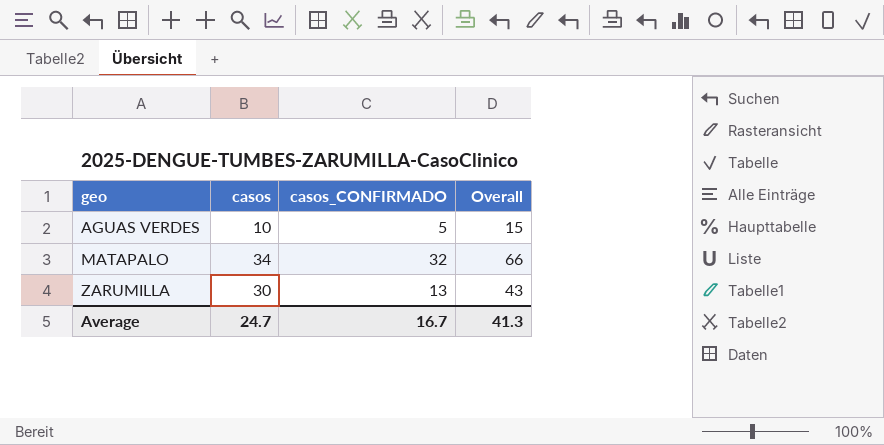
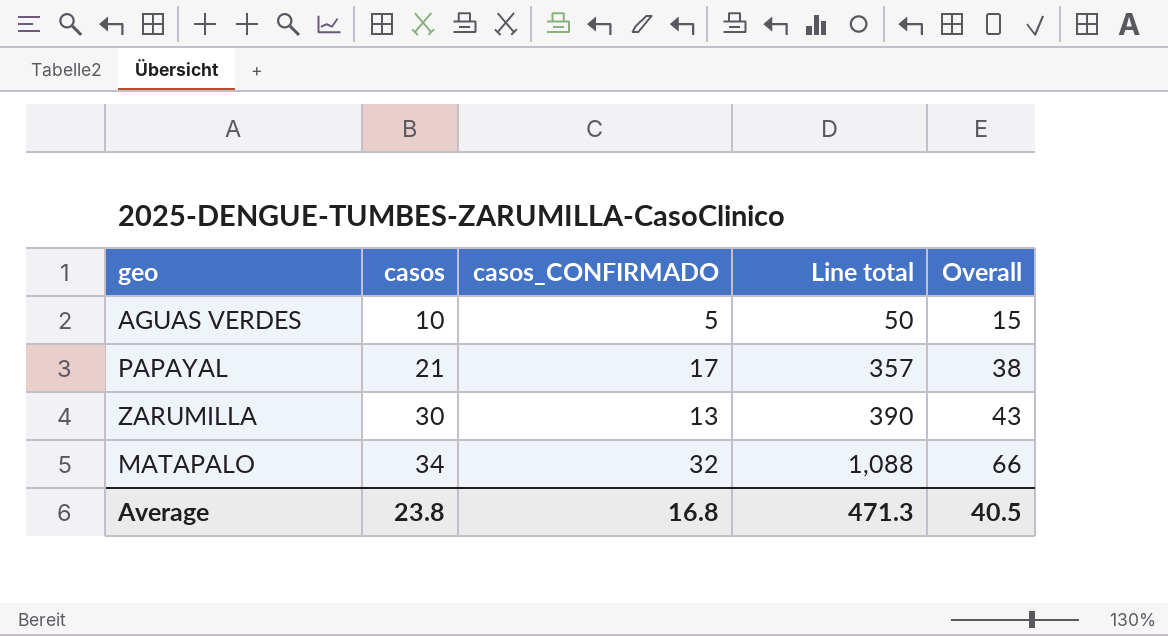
row order: geo ascending -> casos ascending
column Line total | formula: none -> [casos] * [casos_CONFIRMADO]
row PAPAYAL: none -> 21 | 17 | 357 | 38
Average | casos: 24.7 -> 23.8
Average | casos_CONFIRMADO: 16.7 -> 16.8
Average | Overall: 41.3 -> 40.5

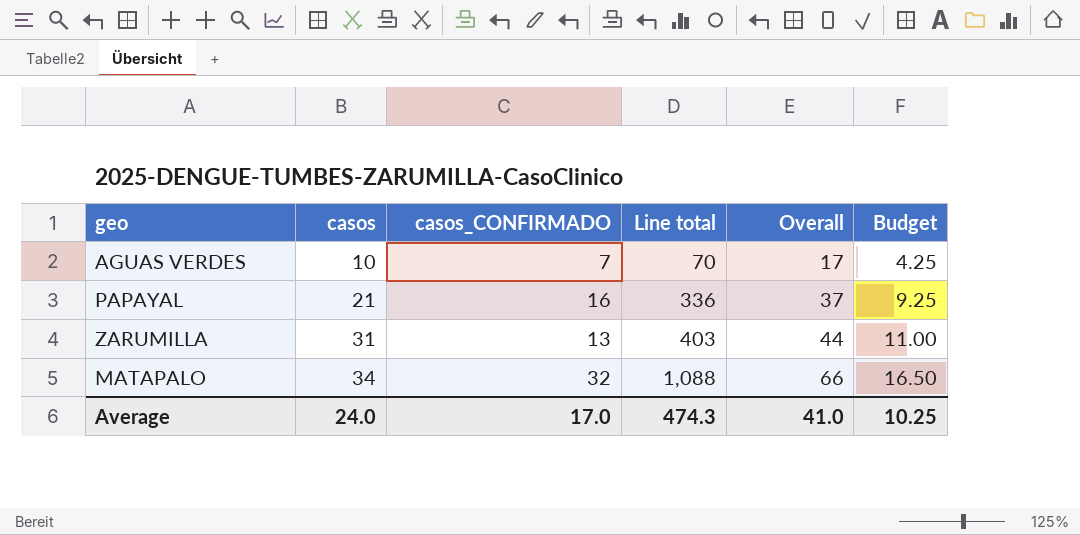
column Budget | formula: none -> [Overall] * 0.25
AGUAS VERDES | casos_CONFIRMADO: 5 -> 7
AGUAS VERDES | Line total: 50 -> 70
AGUAS VERDES | Overall: 15 -> 17
PAPAYAL | casos_CONFIRMADO: 17 -> 16
PAPAYAL | Line total: 357 -> 336
PAPAYAL | Overall: 38 -> 37
ZARUMILLA | casos: 30 -> 31
ZARUMILLA | Line total: 390 -> 403
ZARUMILLA | Overall: 43 -> 44
Average | casos: 23.8 -> 24.0
Average | casos_CONFIRMADO: 16.8 -> 17.0
Average | Line total: 471.3 -> 474.3
Average | Overall: 40.5 -> 41.0

